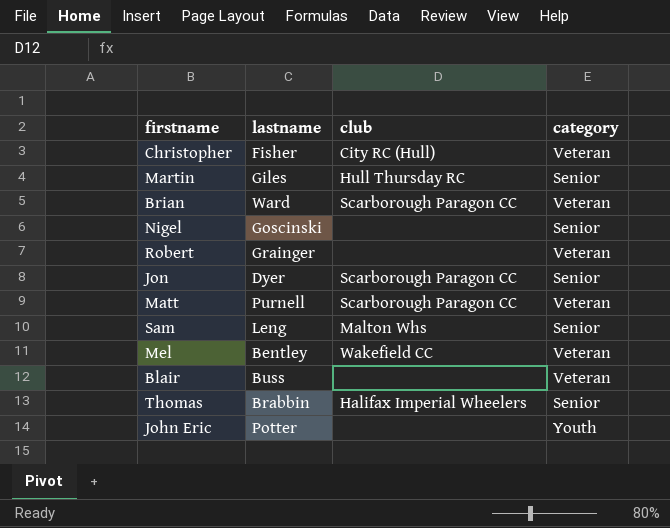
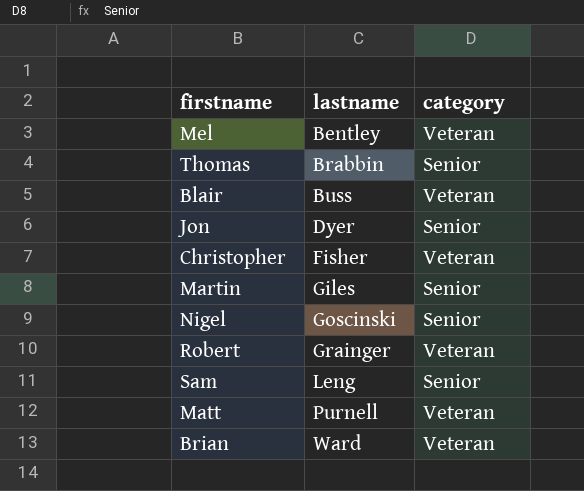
row order: none -> lastname ascending
column club | position: 3 -> none
row John Eric: Potter | none | Youth -> none

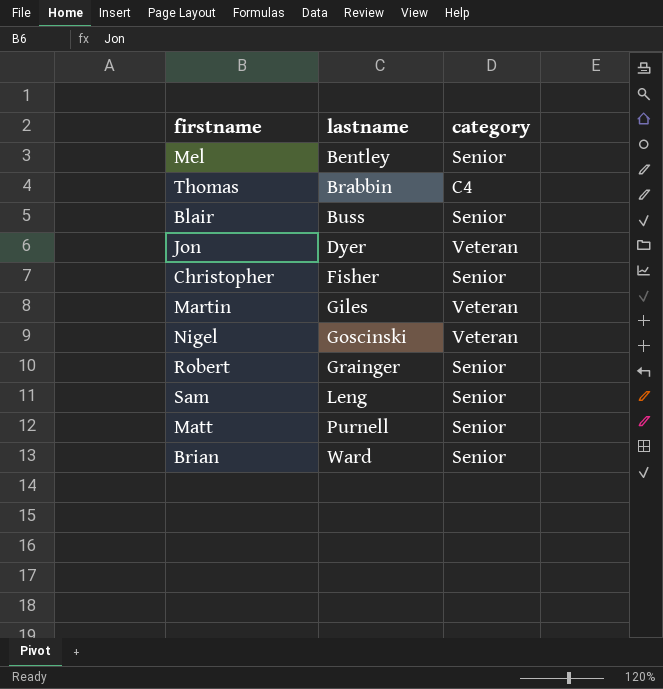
Mel | category: Veteran -> Senior
Thomas | category: Senior -> C4
Blair | category: Veteran -> Senior
Jon | category: Senior -> Veteran
Christopher | category: Veteran -> Senior
Martin | category: Senior -> Veteran
Nigel | category: Senior -> Veteran
Robert | category: Veteran -> Senior
Matt | category: Veteran -> Senior
Brian | category: Veteran -> Senior

